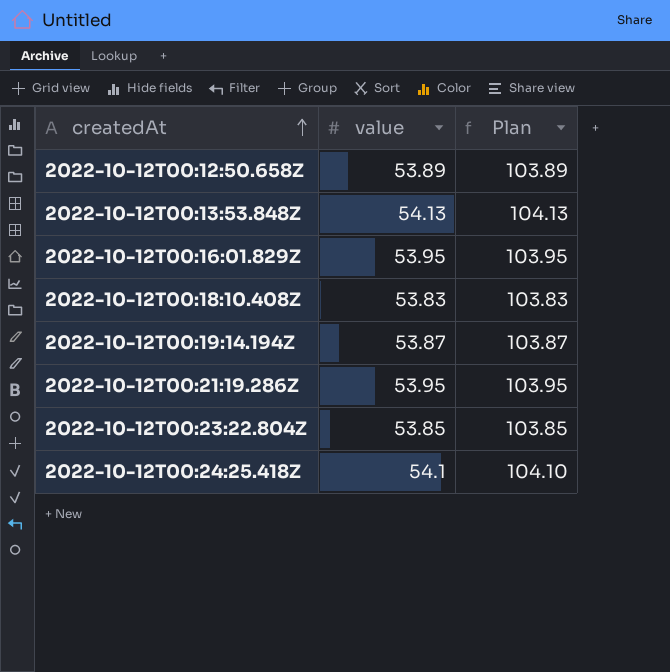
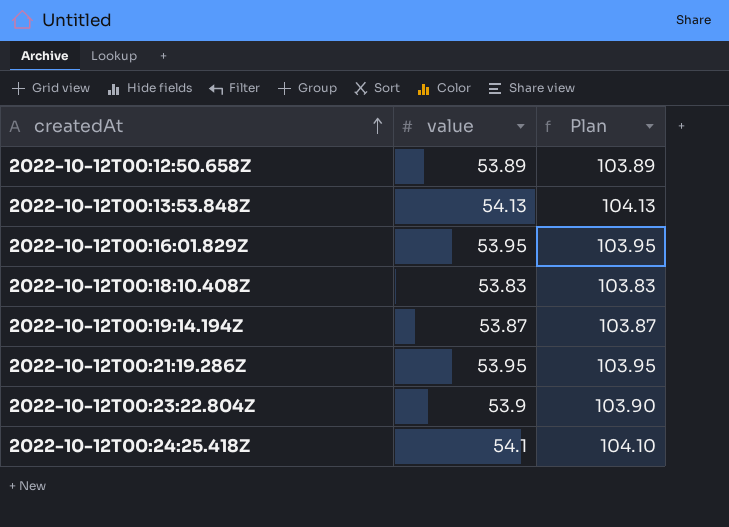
2022-10-12T00:23:22.804Z | value: 53.85 -> 53.9
2022-10-12T00:23:22.804Z | Plan: 103.85 -> 103.90

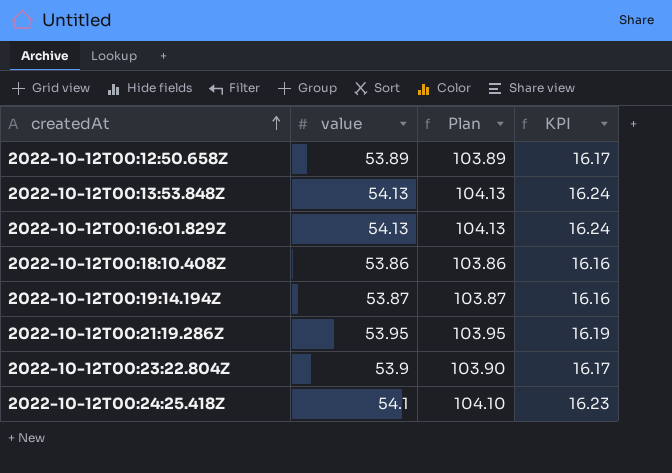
column KPI | formula: none -> [value] * 0.3
2022-10-12T00:16:01.829Z | value: 53.95 -> 54.13
2022-10-12T00:16:01.829Z | Plan: 103.95 -> 104.13
2022-10-12T00:18:10.408Z | value: 53.83 -> 53.86
2022-10-12T00:18:10.408Z | Plan: 103.83 -> 103.86

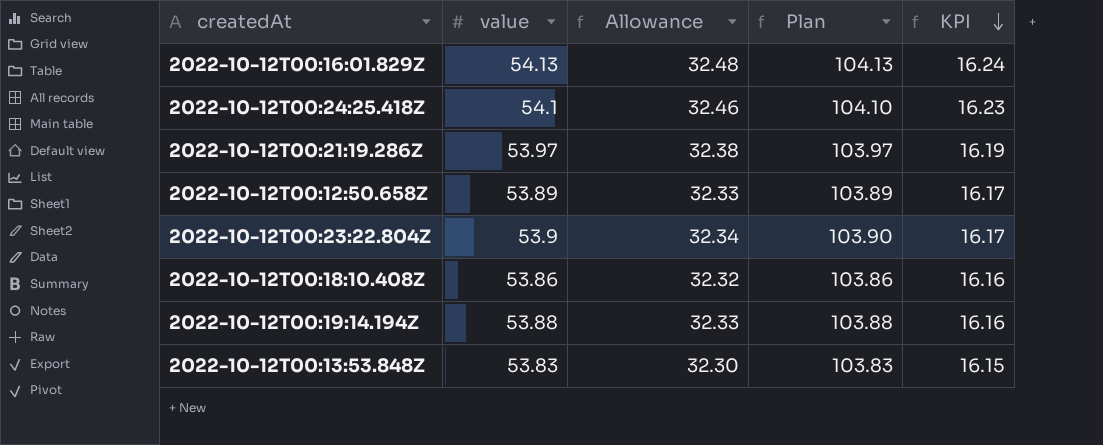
row order: createdAt ascending -> KPI descending
column Allowance | formula: none -> [value] * 0.6
2022-10-12T00:21:19.286Z | value: 53.95 -> 53.97
2022-10-12T00:21:19.286Z | Plan: 103.95 -> 103.97
2022-10-12T00:19:14.194Z | value: 53.87 -> 53.88
2022-10-12T00:19:14.194Z | Plan: 103.87 -> 103.88
2022-10-12T00:13:53.848Z | value: 54.13 -> 53.83
2022-10-12T00:13:53.848Z | Plan: 104.13 -> 103.83
2022-10-12T00:13:53.848Z | KPI: 16.24 -> 16.15

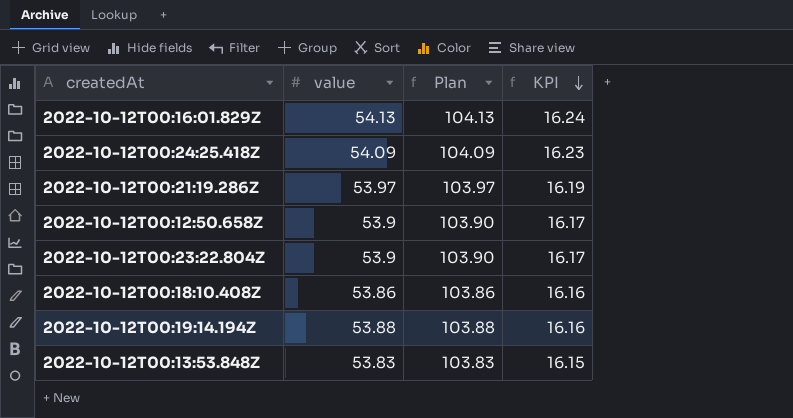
column Allowance | formula: [value] * 0.6 -> none
2022-10-12T00:24:25.418Z | value: 54.1 -> 54.09
2022-10-12T00:24:25.418Z | Plan: 104.10 -> 104.09
2022-10-12T00:12:50.658Z | value: 53.89 -> 53.9
2022-10-12T00:12:50.658Z | Plan: 103.89 -> 103.90

